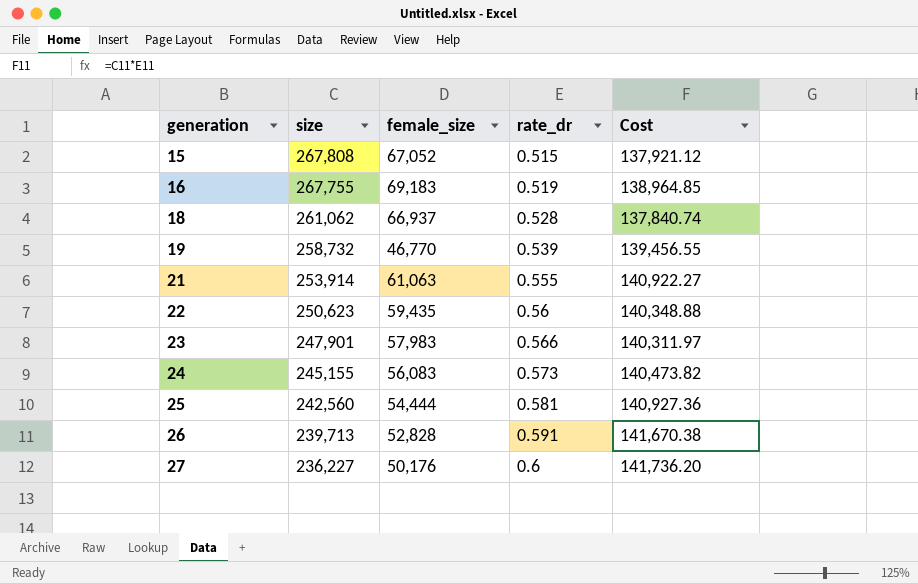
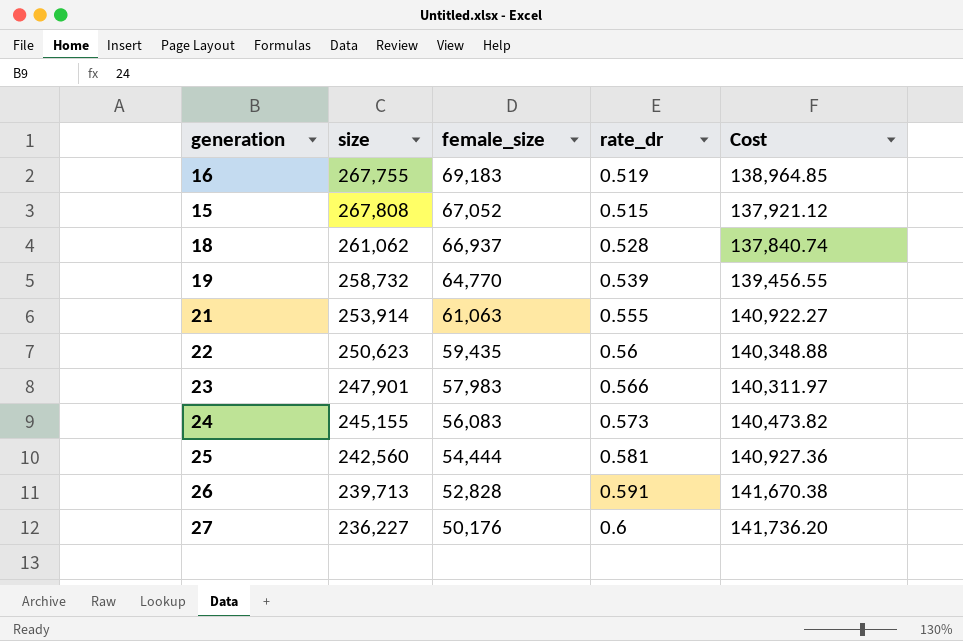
row order: generation ascending -> female_size descending
19 | female_size: 46,770 -> 64,770

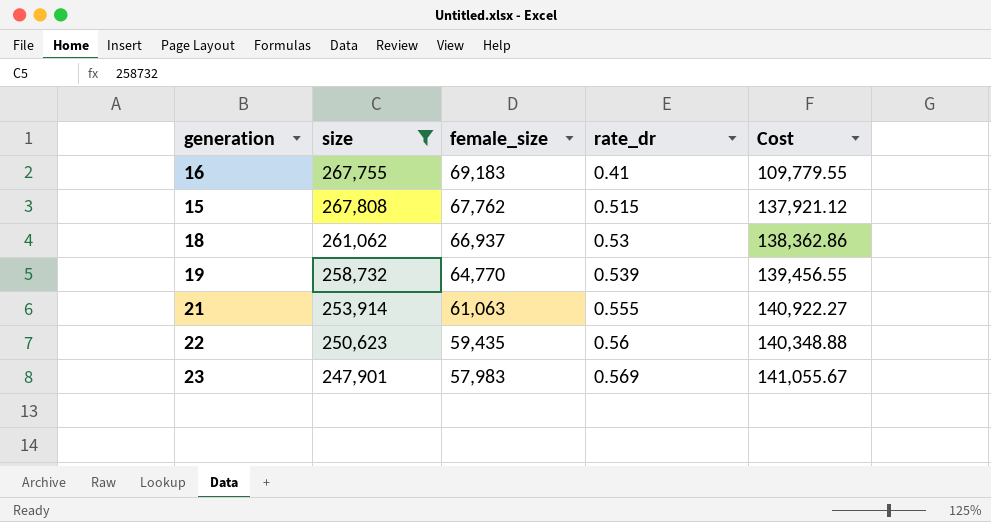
filter: none -> size >= 247,901
16 | rate_dr: 0.519 -> 0.41
16 | Cost: 138,964.85 -> 109,779.55
15 | female_size: 67,052 -> 67,762
18 | rate_dr: 0.528 -> 0.53
18 | Cost: 137,840.74 -> 138,362.86
23 | rate_dr: 0.566 -> 0.569
23 | Cost: 140,311.97 -> 141,055.67

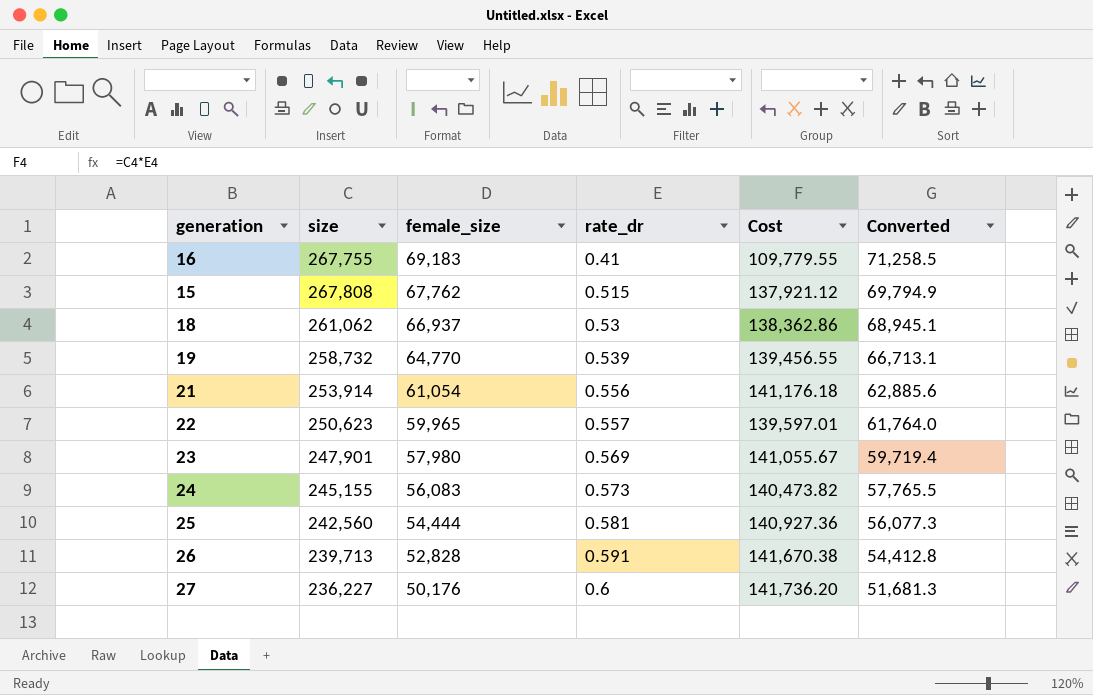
filter: size >= 247,901 -> none
column Converted | formula: none -> [female_size] * 1.03
21 | female_size: 61,063 -> 61,054
21 | rate_dr: 0.555 -> 0.556
21 | Cost: 140,922.27 -> 141,176.18
22 | female_size: 59,435 -> 59,965
22 | rate_dr: 0.56 -> 0.557
22 | Cost: 140,348.88 -> 139,597.01
23 | female_size: 57,983 -> 57,980

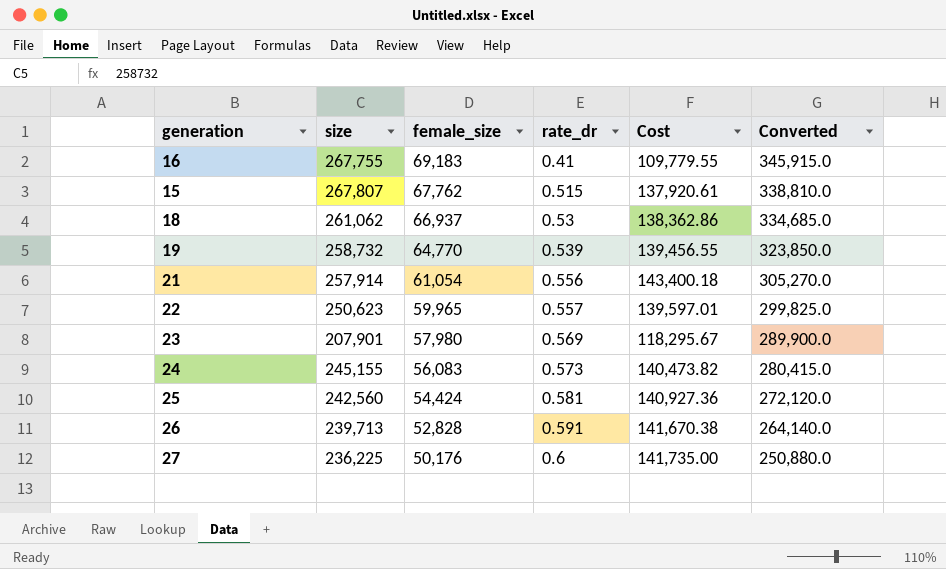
column Converted | formula: [female_size] * 1.03 -> [female_size] * 5
15 | size: 267,808 -> 267,807
15 | Cost: 137,921.12 -> 137,920.61
21 | size: 253,914 -> 257,914
21 | Cost: 141,176.18 -> 143,400.18
23 | size: 247,901 -> 207,901
23 | Cost: 141,055.67 -> 118,295.67
25 | female_size: 54,444 -> 54,424
27 | size: 236,227 -> 236,225
27 | Cost: 141,736.20 -> 141,735.00

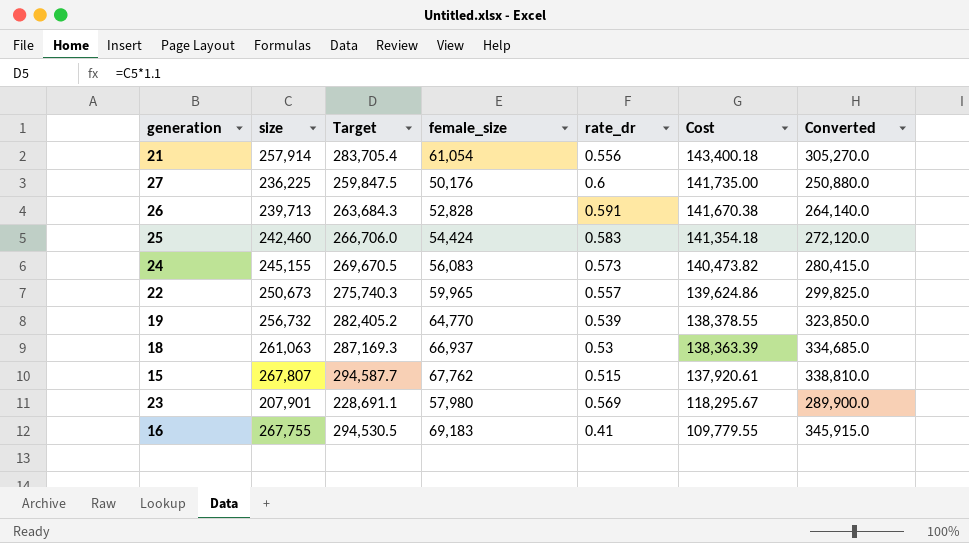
row order: female_size descending -> Cost descending
column Target | formula: none -> [size] * 1.1
25 | size: 242,560 -> 242,460
25 | rate_dr: 0.581 -> 0.583
25 | Cost: 140,927.36 -> 141,354.18
22 | size: 250,623 -> 250,673
22 | Cost: 139,597.01 -> 139,624.86
19 | size: 258,732 -> 256,732
19 | Cost: 139,456.55 -> 138,378.55
18 | size: 261,062 -> 261,063
18 | Cost: 138,362.86 -> 138,363.39

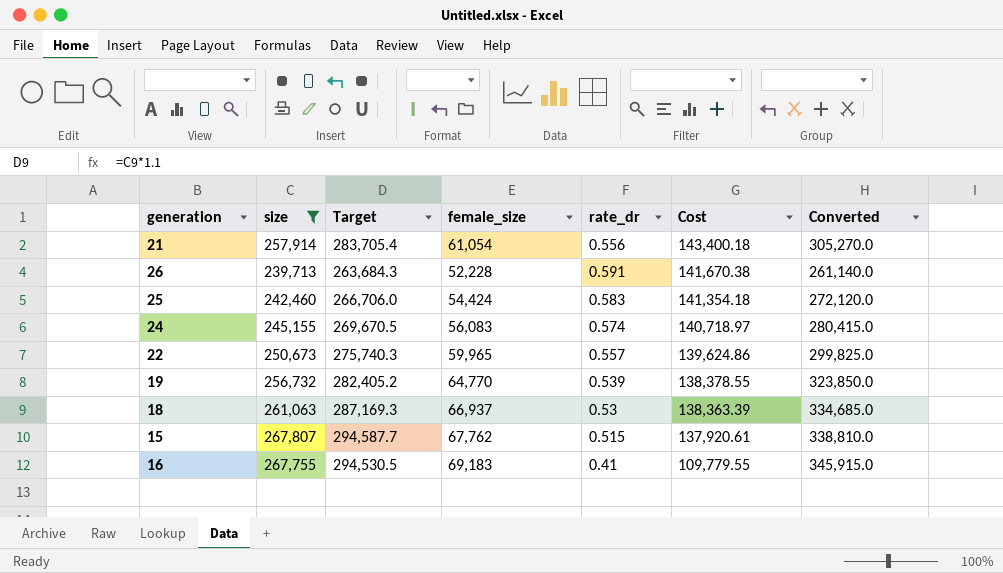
filter: none -> size >= 239,713
26 | female_size: 52,828 -> 52,228
26 | Converted: 264,140.0 -> 261,140.0
24 | rate_dr: 0.573 -> 0.574
24 | Cost: 140,473.82 -> 140,718.97

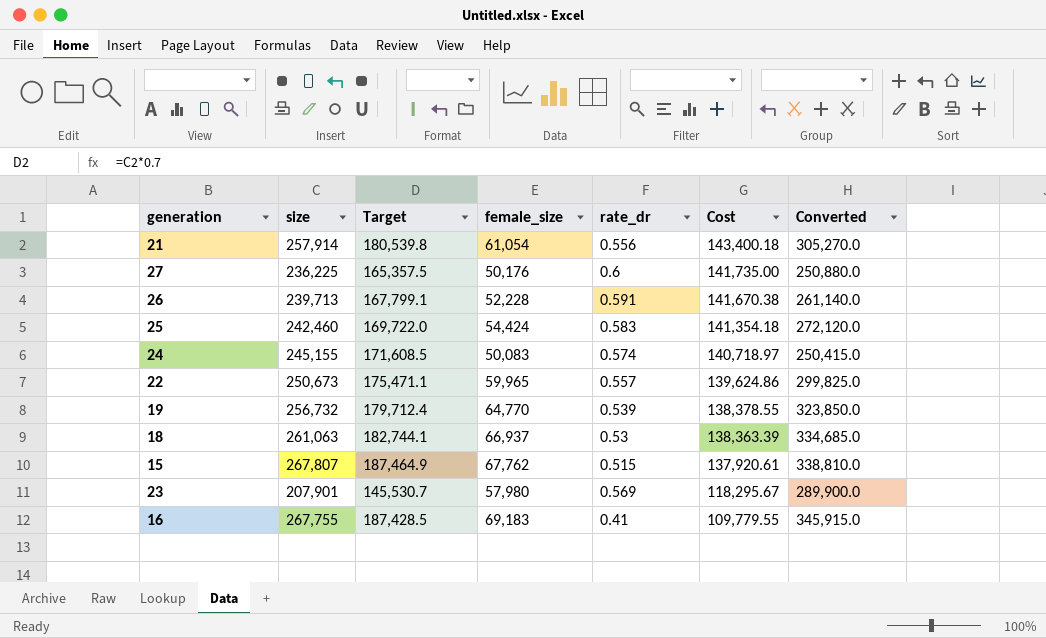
filter: size >= 239,713 -> none
column Target | formula: [size] * 1.1 -> [size] * 0.7
24 | female_size: 56,083 -> 50,083
24 | Converted: 280,415.0 -> 250,415.0

